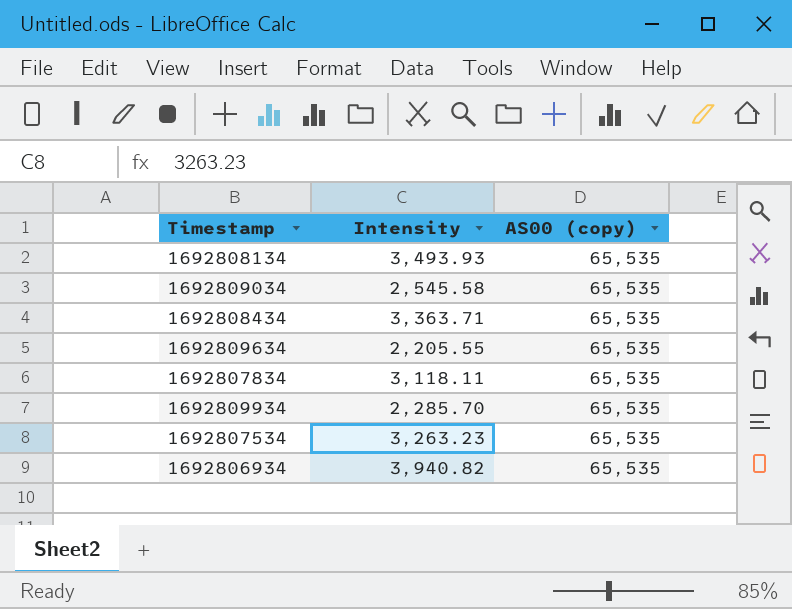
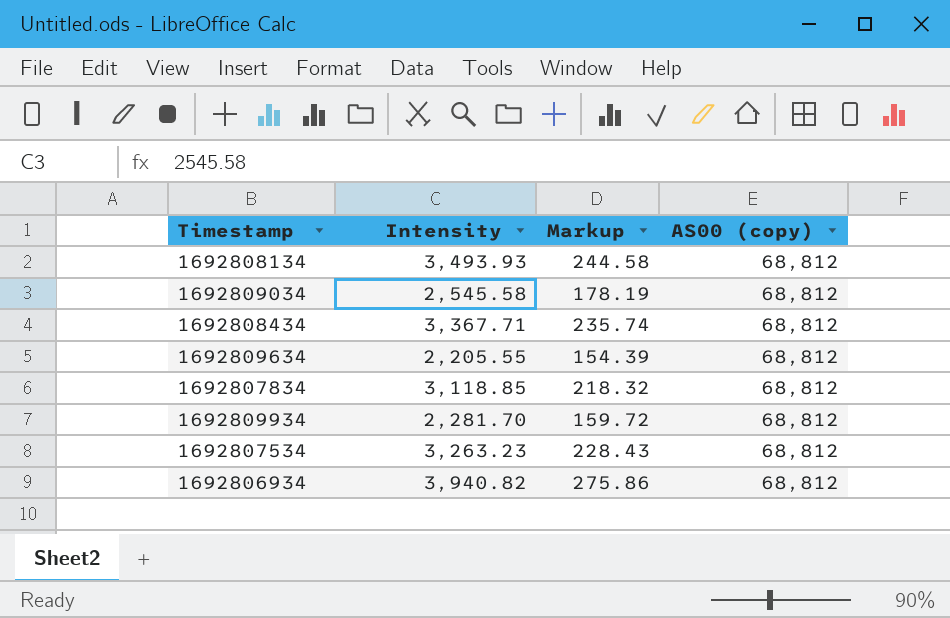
column Markup | formula: none -> [Intensity] * 0.07
1692808134 | AS00 (copy): 65,535 -> 68,812
1692809034 | AS00 (copy): 65,535 -> 68,812
1692808434 | Intensity: 3,363.71 -> 3,367.71
1692808434 | AS00 (copy): 65,535 -> 68,812
1692809634 | AS00 (copy): 65,535 -> 68,812
1692807834 | Intensity: 3,118.11 -> 3,118.85
1692807834 | AS00 (copy): 65,535 -> 68,812
1692809934 | Intensity: 2,285.70 -> 2,281.70
1692809934 | AS00 (copy): 65,535 -> 68,812
1692807534 | AS00 (copy): 65,535 -> 68,812
1692806934 | AS00 (copy): 65,535 -> 68,812

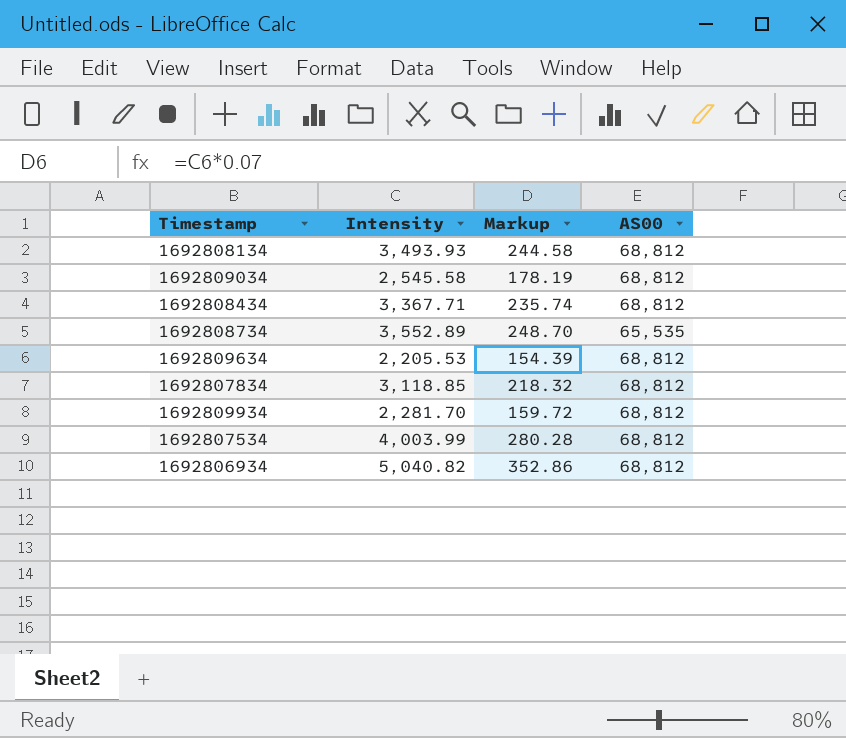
column name: AS00 (copy) -> AS00
row 1692808734: none -> 3,552.89 | 248.70 | 65,535
1692809634 | Intensity: 2,205.55 -> 2,205.53
1692807534 | Intensity: 3,263.23 -> 4,003.99
1692807534 | Markup: 228.43 -> 280.28
1692806934 | Intensity: 3,940.82 -> 5,040.82
1692806934 | Markup: 275.86 -> 352.86

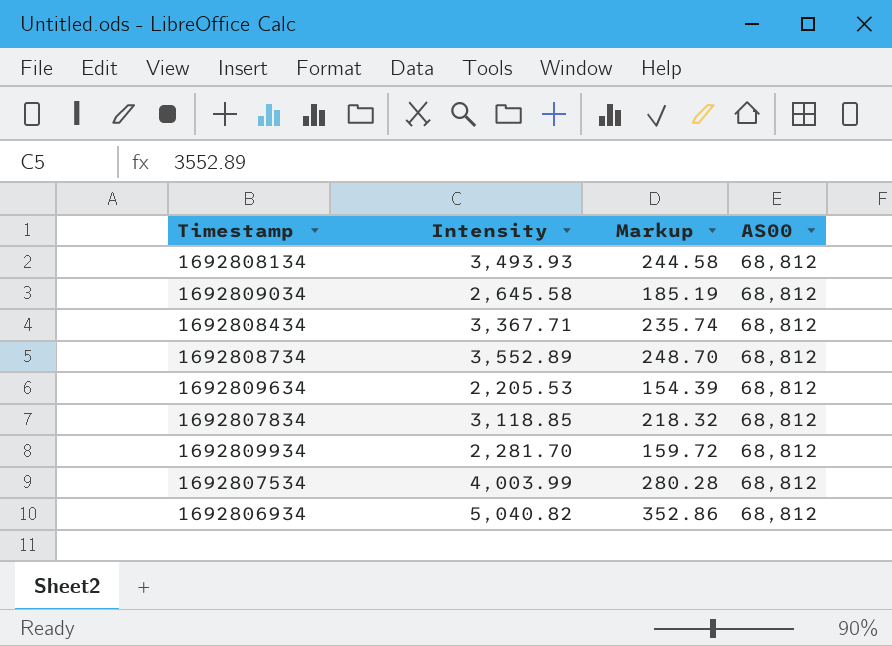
1692809034 | Intensity: 2,545.58 -> 2,645.58
1692809034 | Markup: 178.19 -> 185.19
1692808734 | AS00: 65,535 -> 68,812

